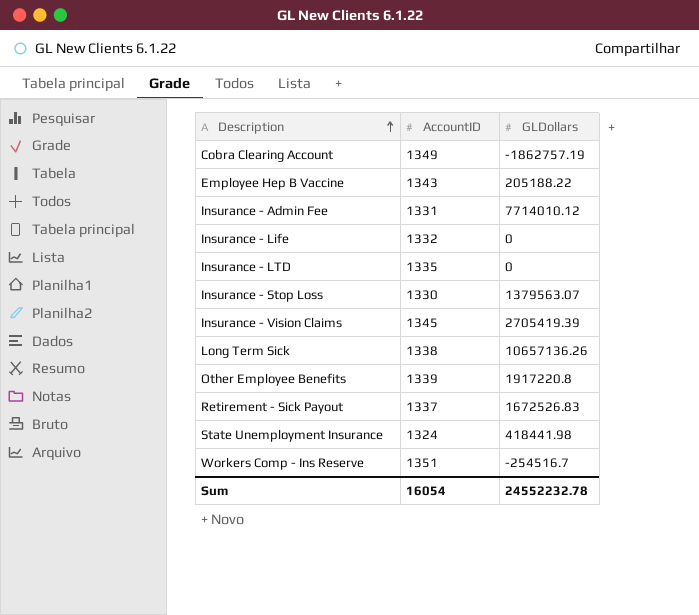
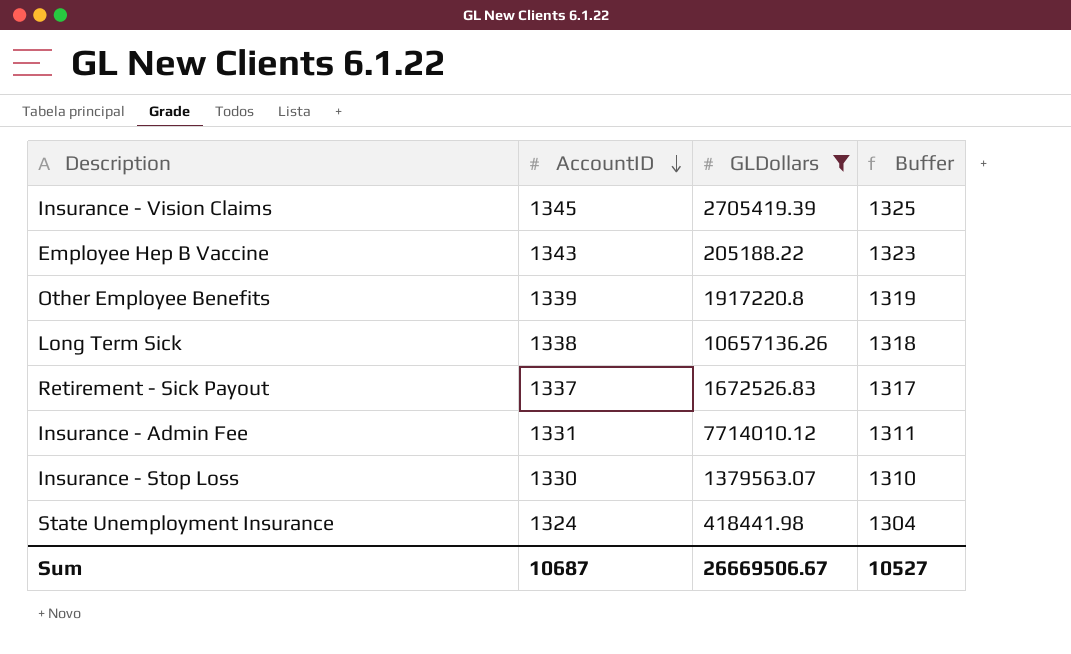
filter: none -> GLDollars >= 205188.22
row order: Description ascending -> AccountID descending
column Buffer | formula: none -> [AccountID] - 20
Sum | AccountID: 16054 -> 10687
Sum | GLDollars: 24552232.78 -> 26669506.67

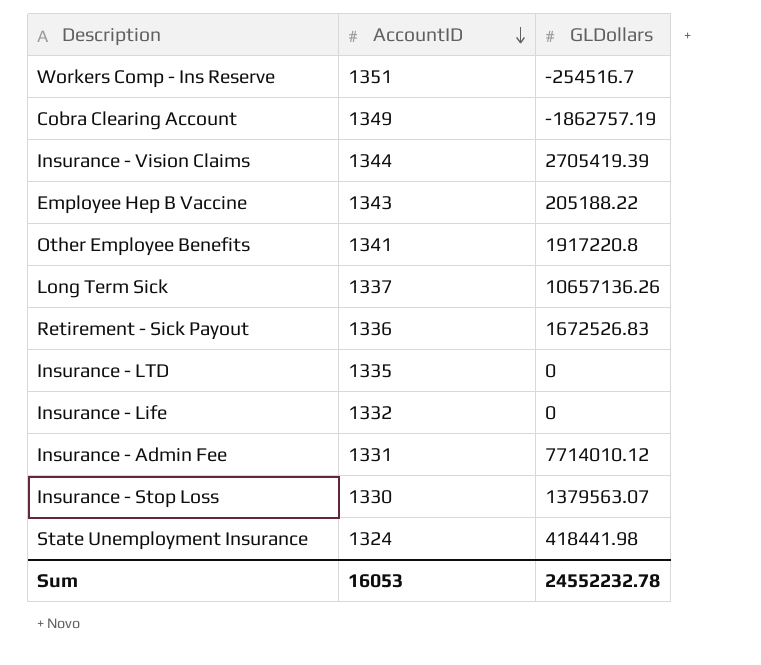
filter: GLDollars >= 205188.22 -> none
column Buffer | formula: [AccountID] - 20 -> none
Insurance - Vision Claims | AccountID: 1345 -> 1344
Other Employee Benefits | AccountID: 1339 -> 1341
Long Term Sick | AccountID: 1338 -> 1337
Retirement - Sick Payout | AccountID: 1337 -> 1336
Sum | AccountID: 10687 -> 16053
Sum | GLDollars: 26669506.67 -> 24552232.78

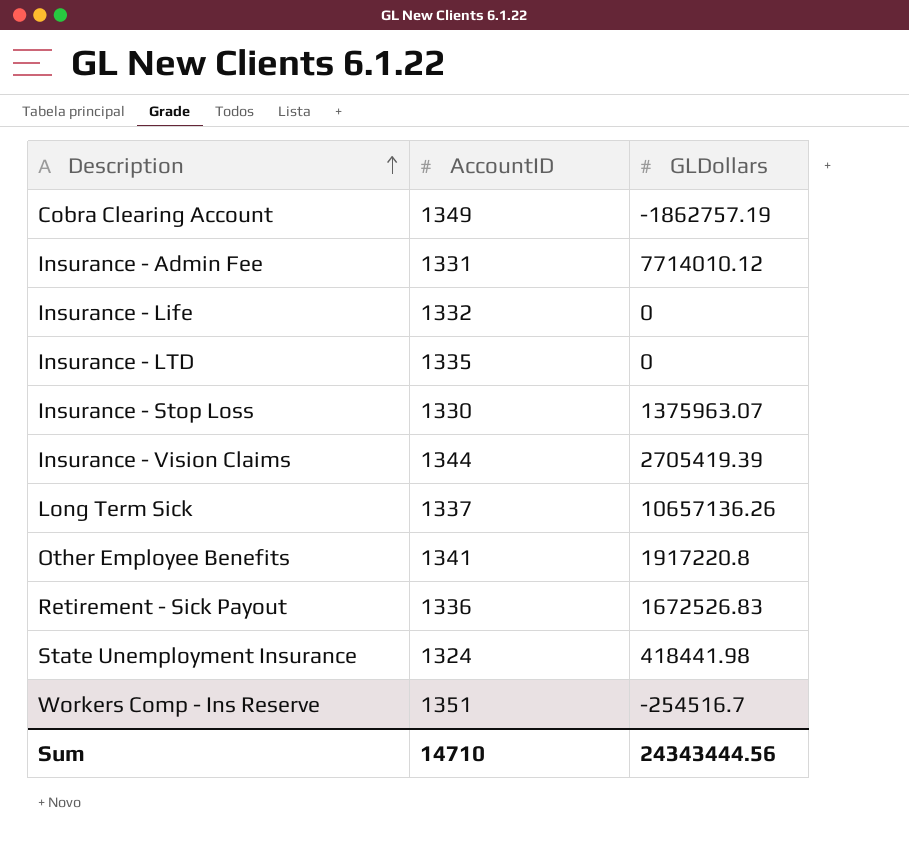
row order: AccountID descending -> Description ascending
row Employee Hep B Vaccine: 1343 | 205188.22 -> none
Insurance - Stop Loss | GLDollars: 1379563.07 -> 1375963.07
Sum | AccountID: 16053 -> 14710
Sum | GLDollars: 24552232.78 -> 24343444.56

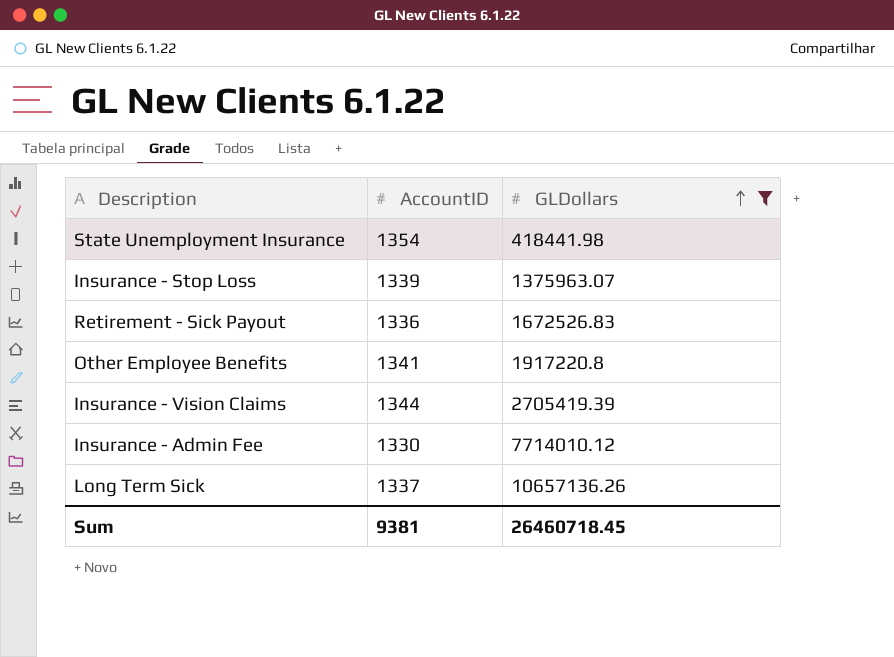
filter: none -> GLDollars >= 418441.98
row order: Description ascending -> GLDollars ascending
State Unemployment Insurance | AccountID: 1324 -> 1354
Insurance - Stop Loss | AccountID: 1330 -> 1339
Insurance - Admin Fee | AccountID: 1331 -> 1330
Sum | AccountID: 14710 -> 9381
Sum | GLDollars: 24343444.56 -> 26460718.45

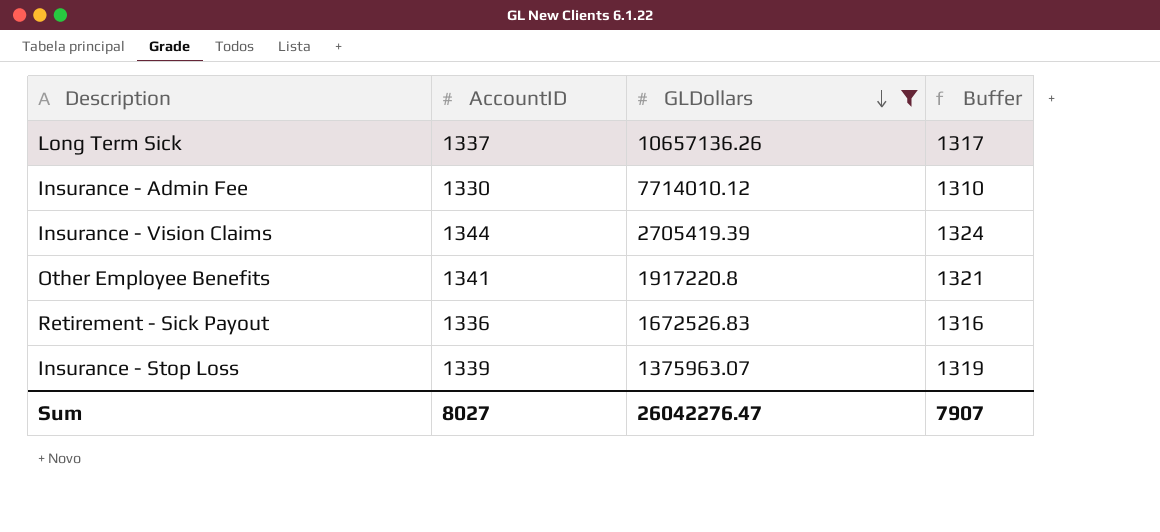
row order: GLDollars ascending -> GLDollars descending
column Buffer | formula: none -> [AccountID] - 20
row State Unemployment Insurance: 1354 | 418441.98 -> none
Sum | AccountID: 9381 -> 8027
Sum | GLDollars: 26460718.45 -> 26042276.47

